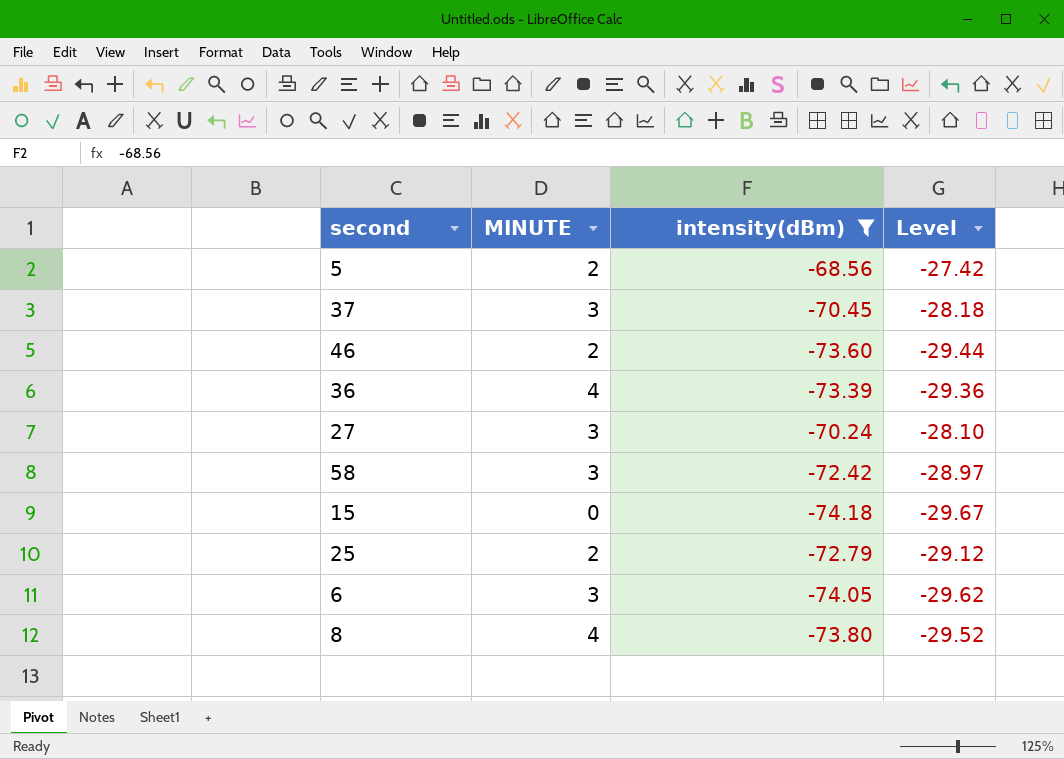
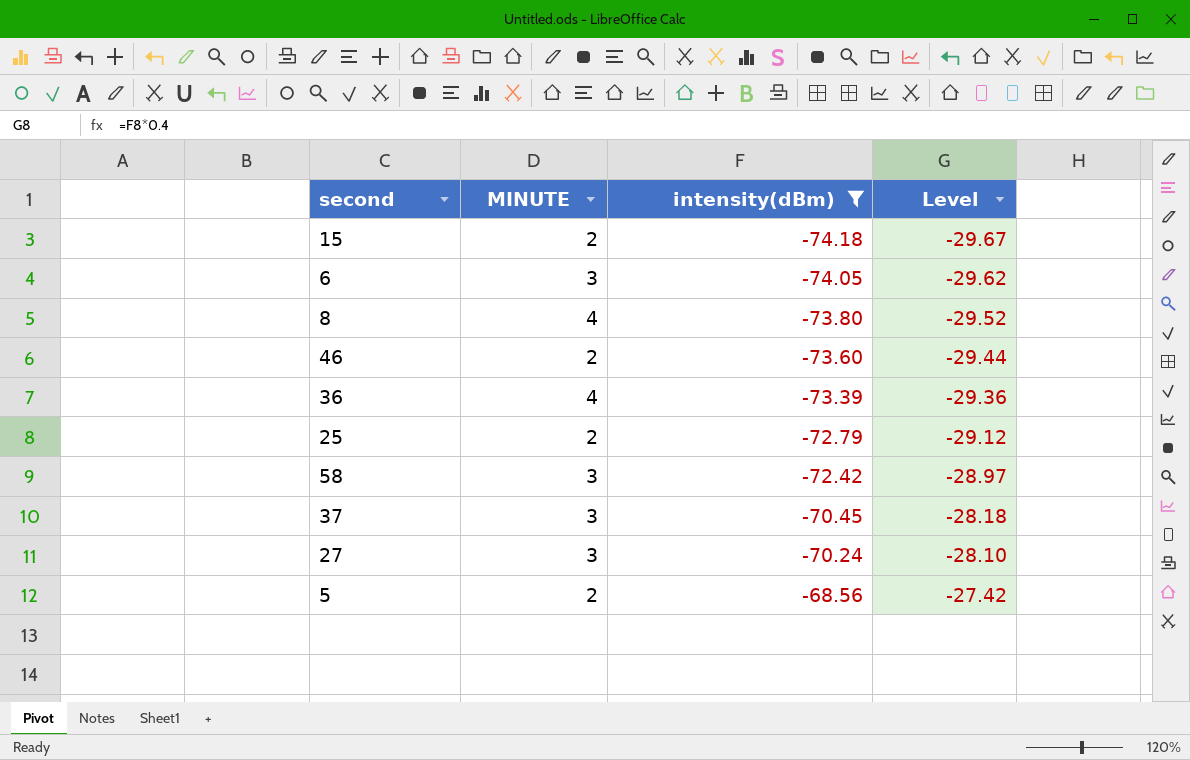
row order: none -> intensity(dBm) ascending
15 | MINUTE: 0 -> 2

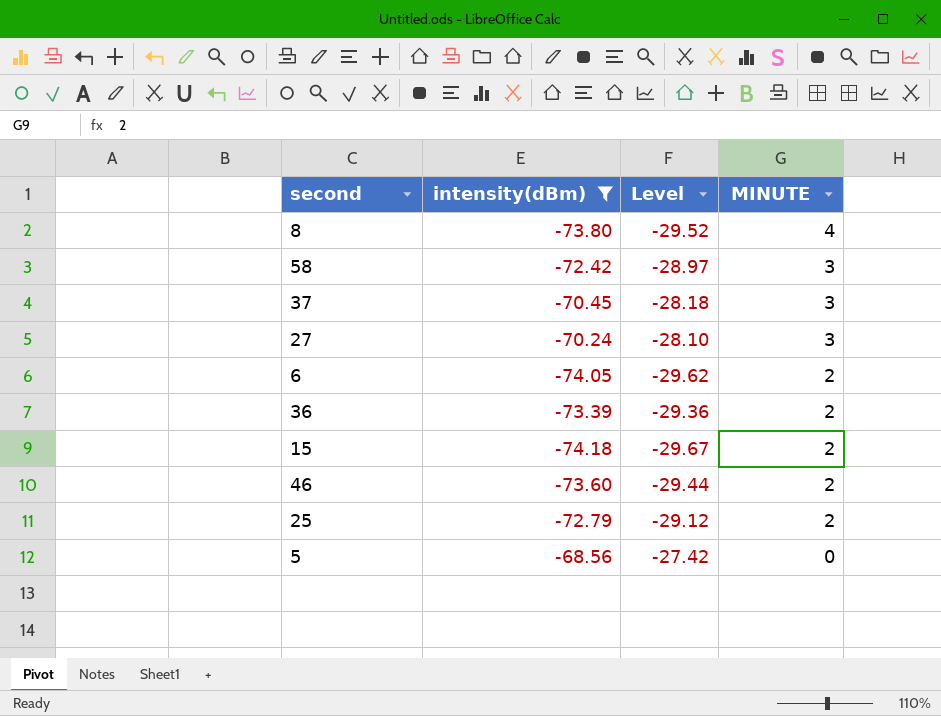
row order: intensity(dBm) ascending -> MINUTE descending
column MINUTE | position: 2 -> 4
6 | MINUTE: 3 -> 2
36 | MINUTE: 4 -> 2
5 | MINUTE: 2 -> 0

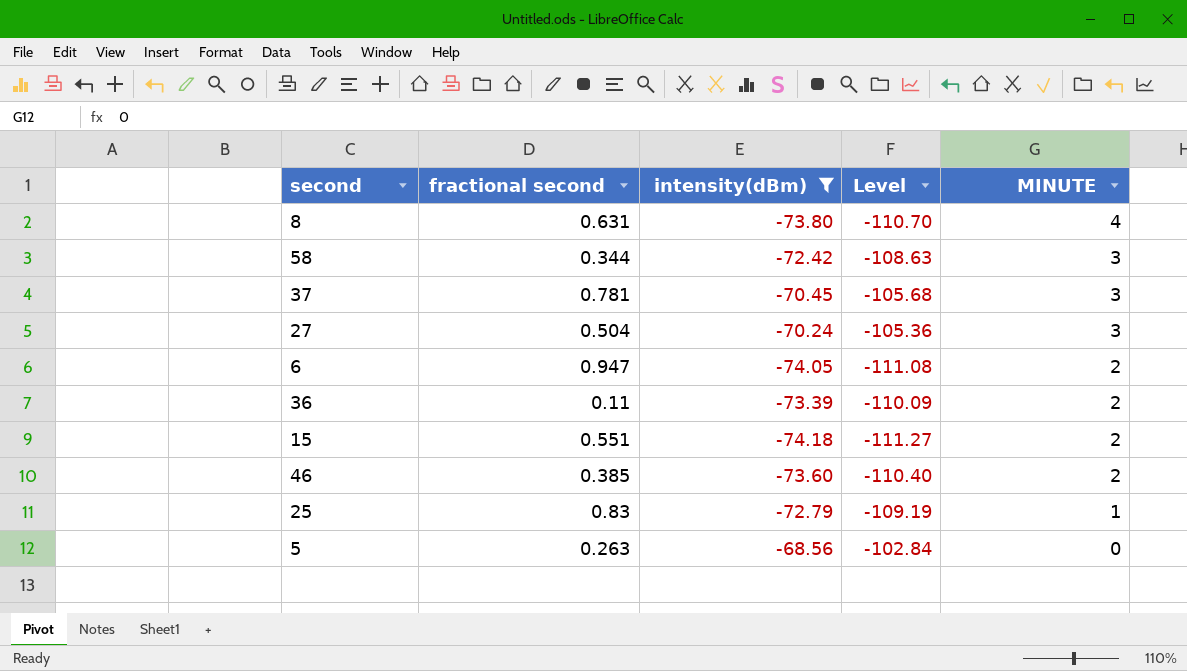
column fractional second | position: none -> 2
column Level | formula: [intensity(dBm)] * 0.4 -> [intensity(dBm)] * 1.5
25 | MINUTE: 2 -> 1

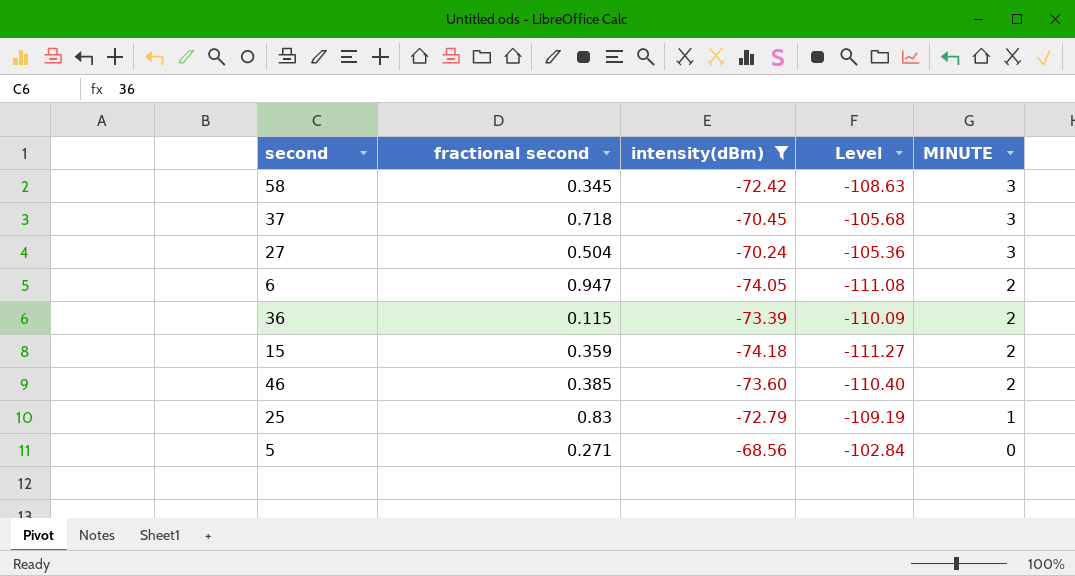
row 8: 0.631 | -73.80 | -110.70 | 4 -> none
58 | fractional second: 0.344 -> 0.345
37 | fractional second: 0.781 -> 0.718
36 | fractional second: 0.11 -> 0.115
15 | fractional second: 0.551 -> 0.359
5 | fractional second: 0.263 -> 0.271

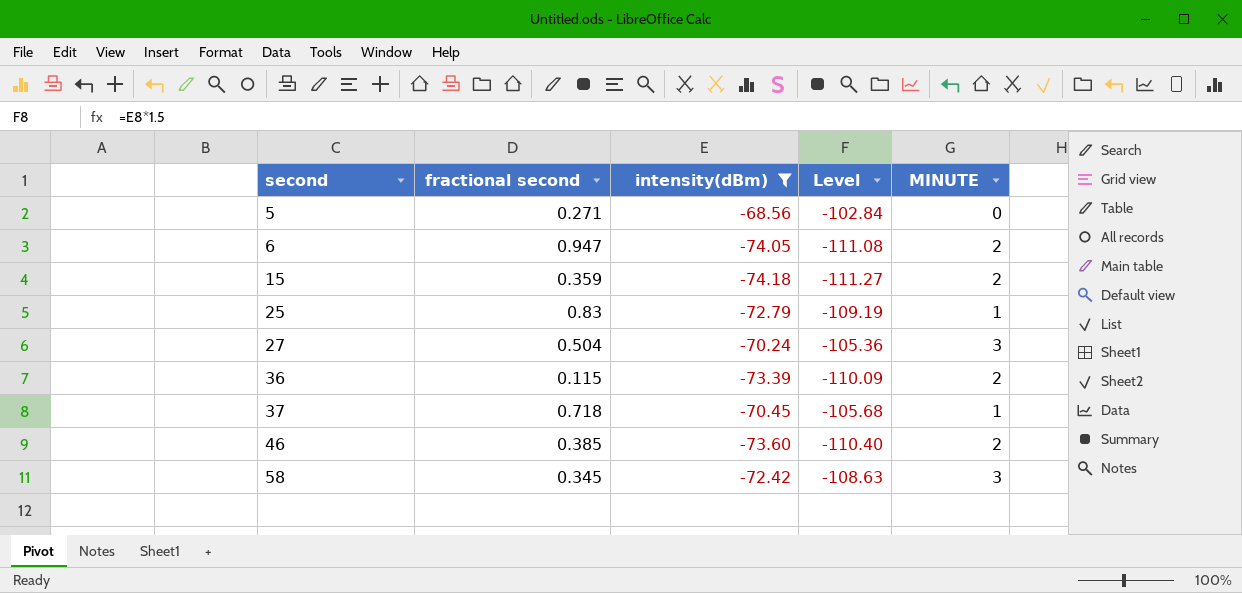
row order: MINUTE descending -> second ascending
37 | MINUTE: 3 -> 1

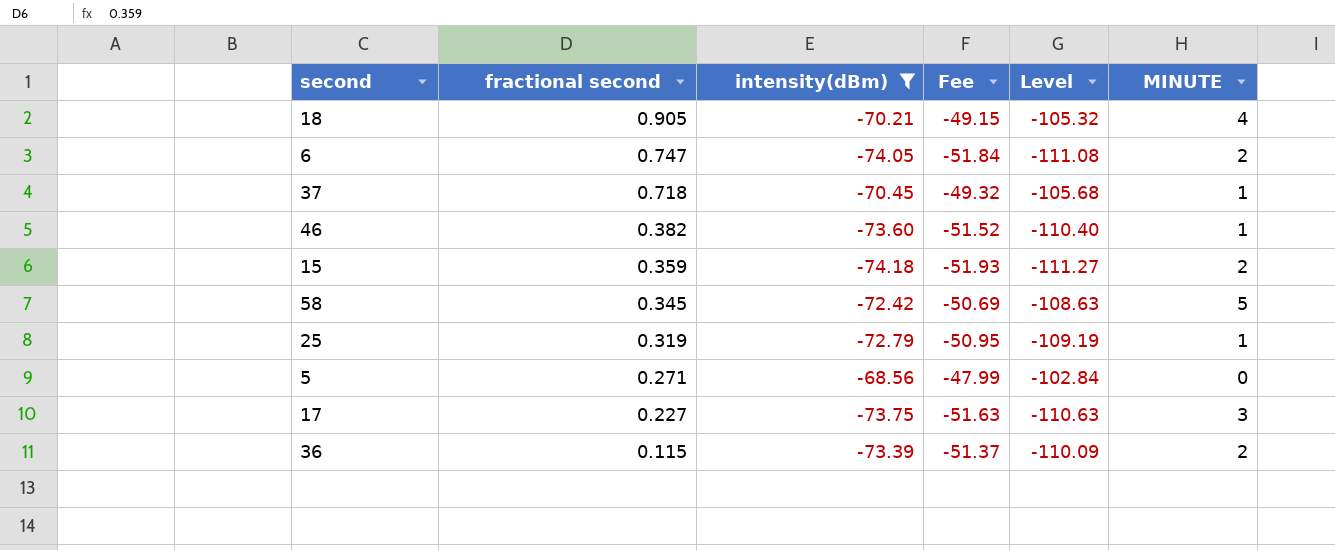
row order: second ascending -> fractional second descending
column Fee | formula: none -> [intensity(dBm)] * 0.7
row 27: 0.504 | -70.24 | -105.36 | 3 -> none
row 18: none -> 0.905 | -70.21 | -49.15 | -105.32 | 4
6 | fractional second: 0.947 -> 0.747
46 | fractional second: 0.385 -> 0.382
46 | MINUTE: 2 -> 1
58 | MINUTE: 3 -> 5
25 | fractional second: 0.83 -> 0.319
row 17: none -> 0.227 | -73.75 | -51.63 | -110.63 | 3

